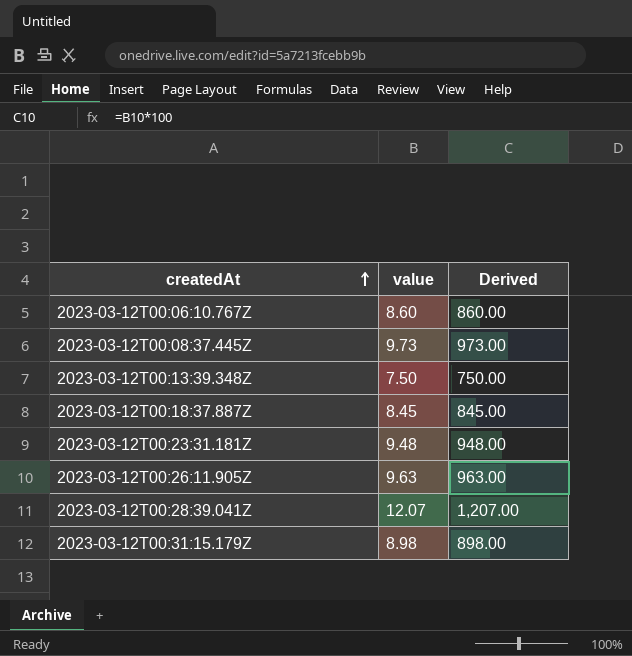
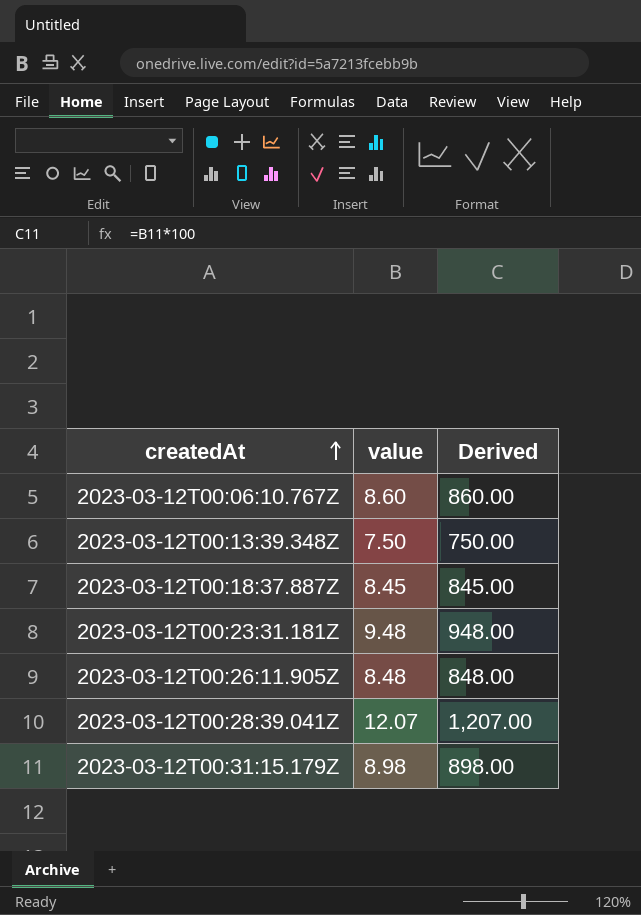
row 2023-03-12T00:08:37.445Z: 9.73 | 973.00 -> none
2023-03-12T00:26:11.905Z | value: 9.63 -> 8.48
2023-03-12T00:26:11.905Z | Derived: 963.00 -> 848.00

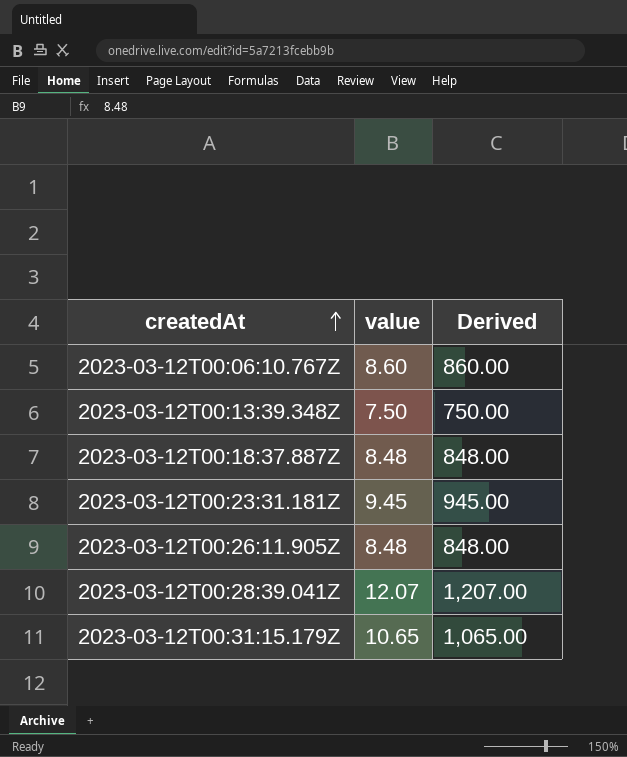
2023-03-12T00:18:37.887Z | value: 8.45 -> 8.48
2023-03-12T00:18:37.887Z | Derived: 845.00 -> 848.00
2023-03-12T00:23:31.181Z | value: 9.48 -> 9.45
2023-03-12T00:23:31.181Z | Derived: 948.00 -> 945.00
2023-03-12T00:31:15.179Z | value: 8.98 -> 10.65
2023-03-12T00:31:15.179Z | Derived: 898.00 -> 1,065.00

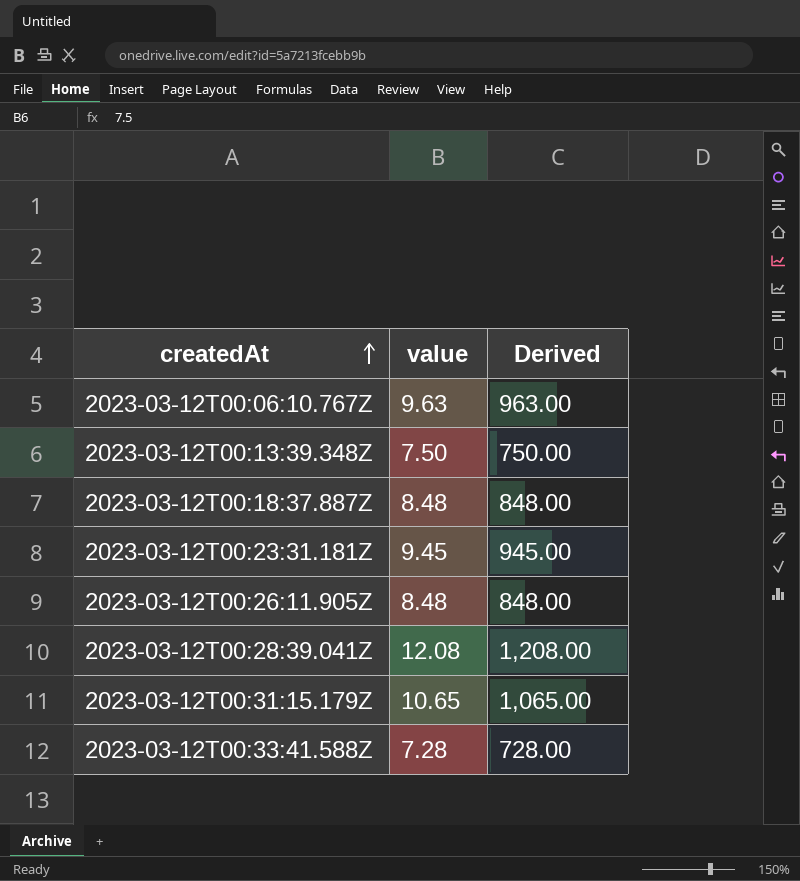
2023-03-12T00:06:10.767Z | value: 8.60 -> 9.63
2023-03-12T00:06:10.767Z | Derived: 860.00 -> 963.00
2023-03-12T00:28:39.041Z | value: 12.07 -> 12.08
2023-03-12T00:28:39.041Z | Derived: 1,207.00 -> 1,208.00
row 2023-03-12T00:33:41.588Z: none -> 7.28 | 728.00

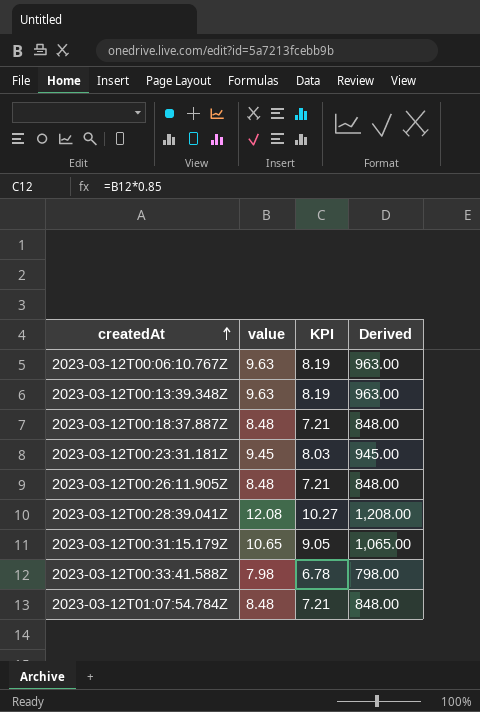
column KPI | formula: none -> [value] * 0.85
2023-03-12T00:13:39.348Z | value: 7.50 -> 9.63
2023-03-12T00:13:39.348Z | Derived: 750.00 -> 963.00
2023-03-12T00:33:41.588Z | value: 7.28 -> 7.98
2023-03-12T00:33:41.588Z | Derived: 728.00 -> 798.00
row 2023-03-12T01:07:54.784Z: none -> 8.48 | 7.21 | 848.00

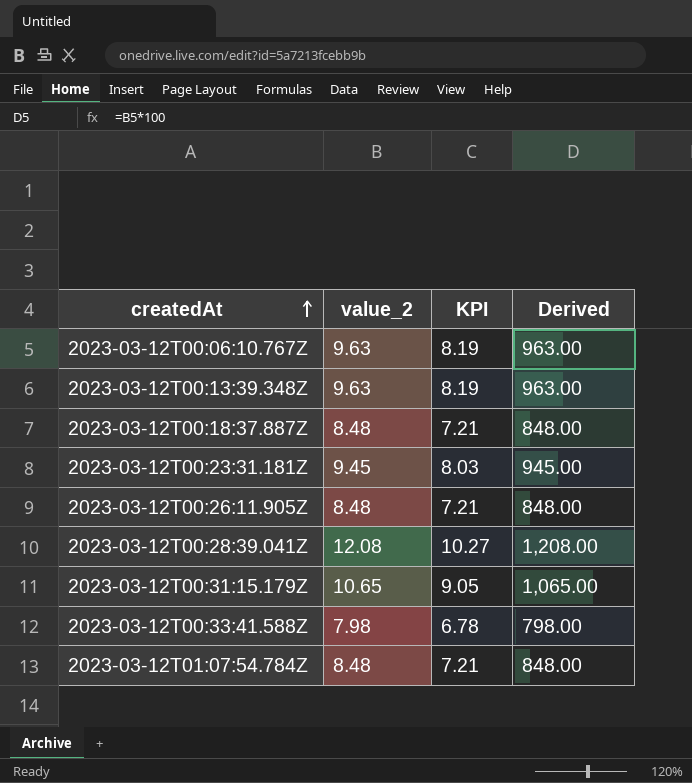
column name: value -> value_2

